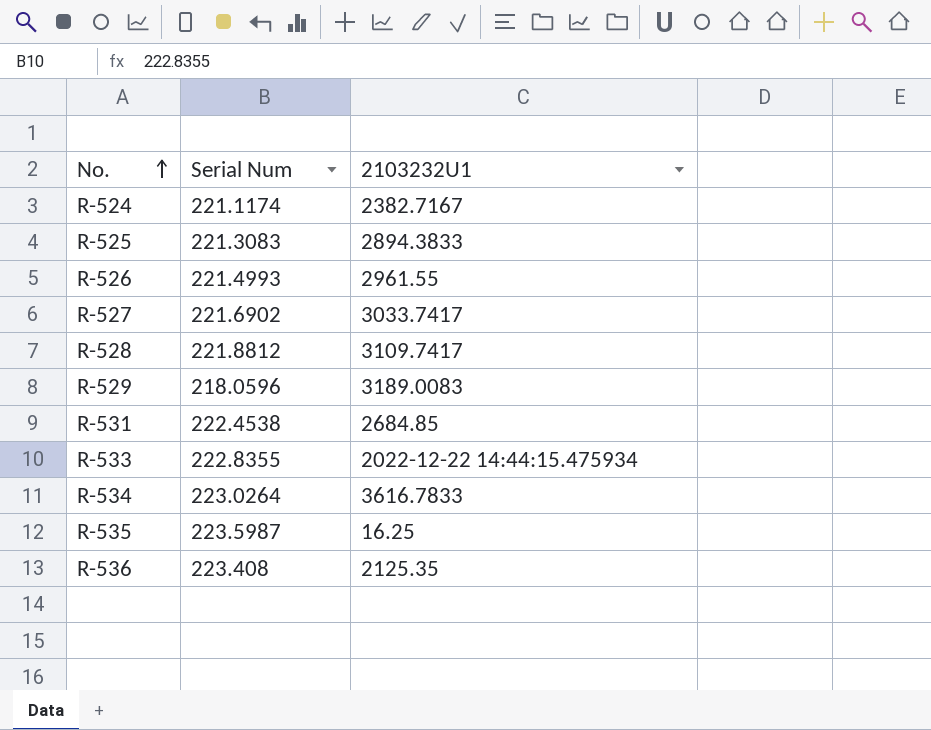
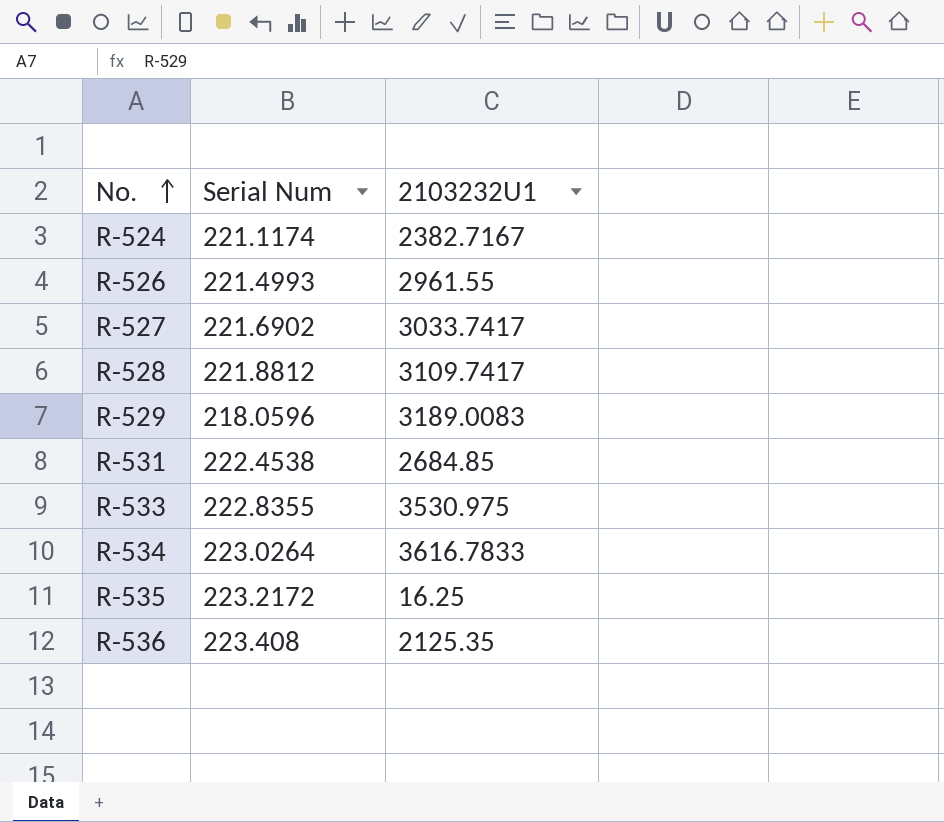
row R-525: 221.3083 | 2894.3833 -> none
R-533 | 2103232U1: 2022-12-22 14:44:15.475934 -> 3530.975
R-535 | Serial Num: 223.5987 -> 223.2172

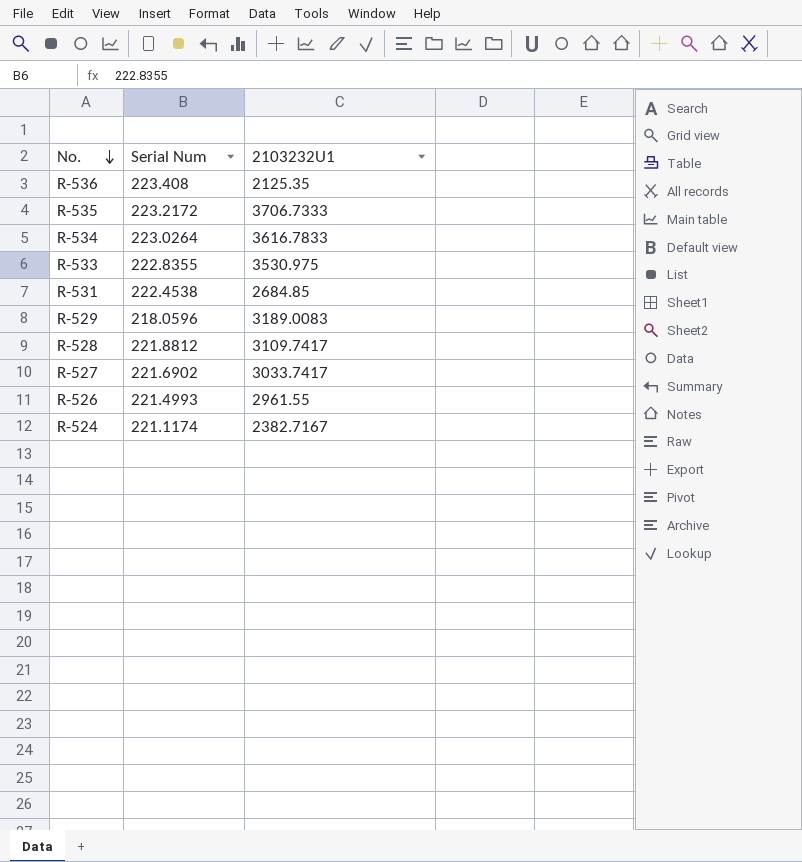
row order: No. ascending -> No. descending
R-535 | 2103232U1: 16.25 -> 3706.7333

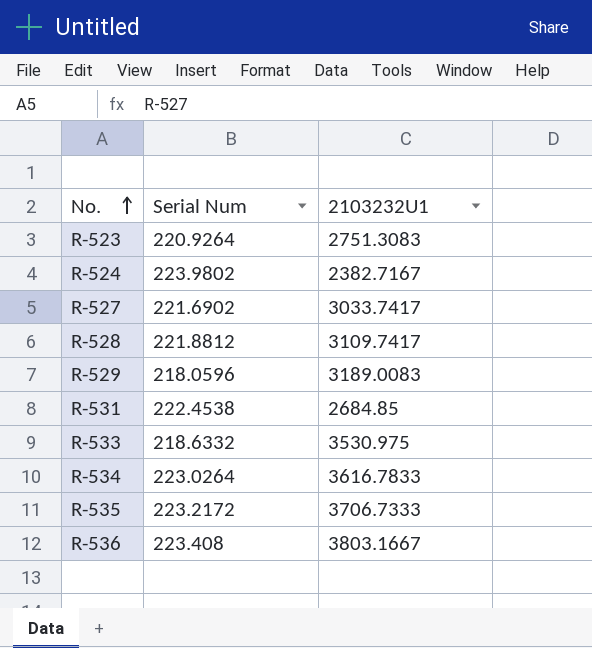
row order: No. descending -> No. ascending
row R-526: 221.4993 | 2961.55 -> none
row R-523: none -> 220.9264 | 2751.3083
R-524 | Serial Num: 221.1174 -> 223.9802
R-533 | Serial Num: 222.8355 -> 218.6332
R-536 | 2103232U1: 2125.35 -> 3803.1667

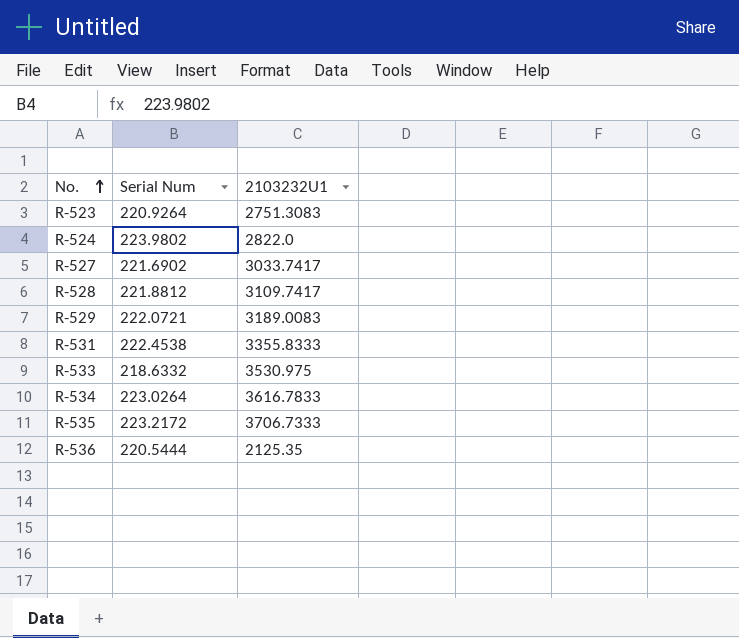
R-524 | 2103232U1: 2382.7167 -> 2822.0
R-529 | Serial Num: 218.0596 -> 222.0721
R-531 | 2103232U1: 2684.85 -> 3355.8333
R-536 | Serial Num: 223.408 -> 220.5444
R-536 | 2103232U1: 3803.1667 -> 2125.35

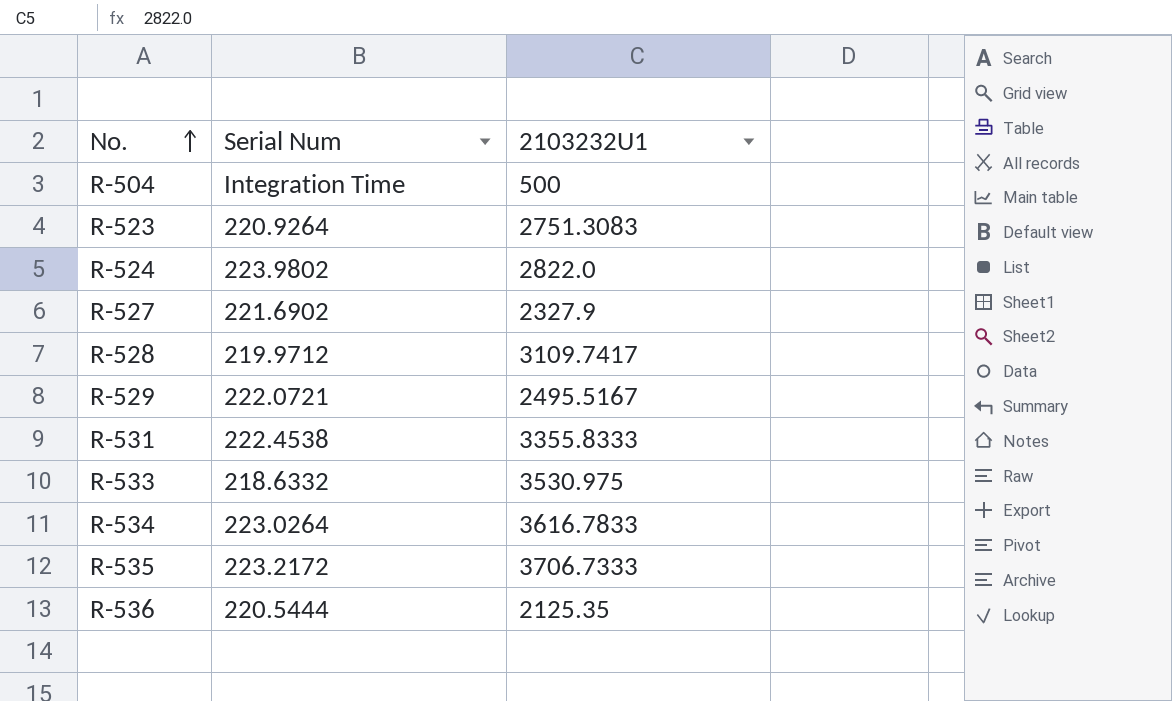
row R-504: none -> Integration Time | 500
R-527 | 2103232U1: 3033.7417 -> 2327.9
R-528 | Serial Num: 221.8812 -> 219.9712
R-529 | 2103232U1: 3189.0083 -> 2495.5167

